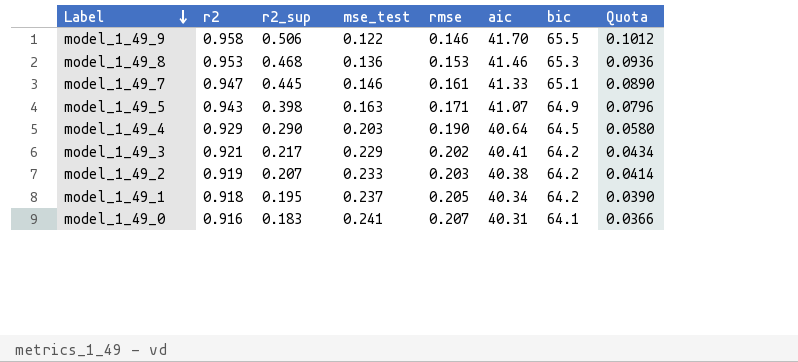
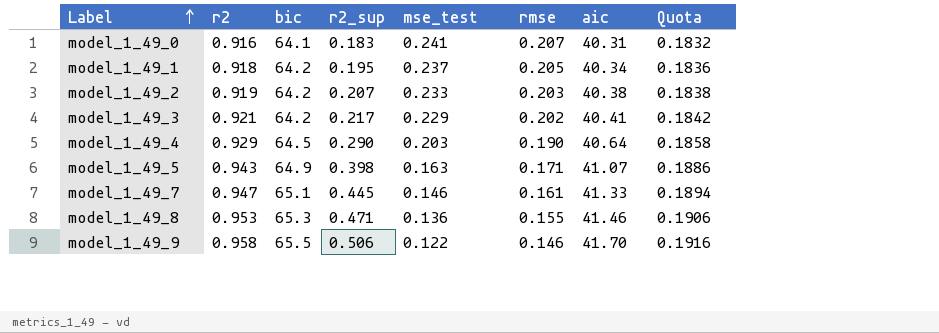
row order: Label descending -> Label ascending
column bic | position: 7 -> 3
column Quota | formula: [r2_sup] * 0.2 -> [r2] * 0.2
model_1_49_8 | r2_sup: 0.468 -> 0.471
model_1_49_8 | rmse: 0.153 -> 0.155

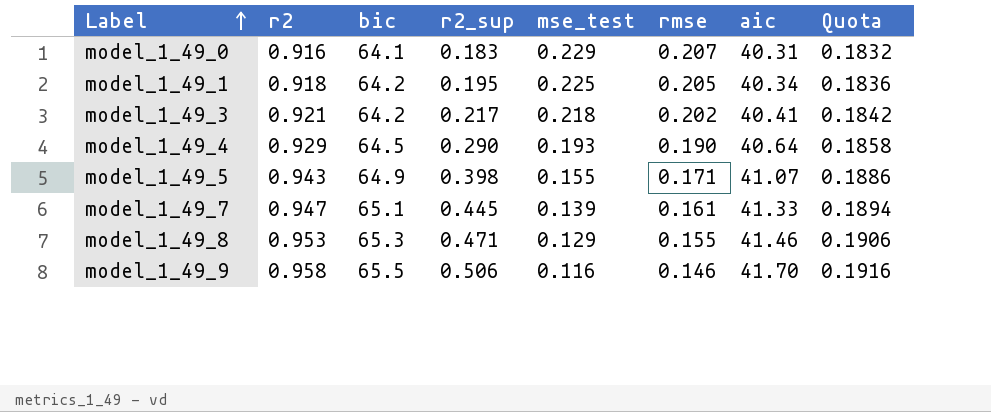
row model_1_49_2: 0.919 | 64.2 | 0.207 | 0.233 | 0.203 | 40.38 | 0.1838 -> none
model_1_49_0 | mse_test: 0.241 -> 0.229
model_1_49_1 | mse_test: 0.237 -> 0.225
model_1_49_3 | mse_test: 0.229 -> 0.218
model_1_49_4 | mse_test: 0.203 -> 0.193
model_1_49_5 | mse_test: 0.163 -> 0.155
model_1_49_7 | mse_test: 0.146 -> 0.139
model_1_49_8 | mse_test: 0.136 -> 0.129
model_1_49_9 | mse_test: 0.122 -> 0.116

